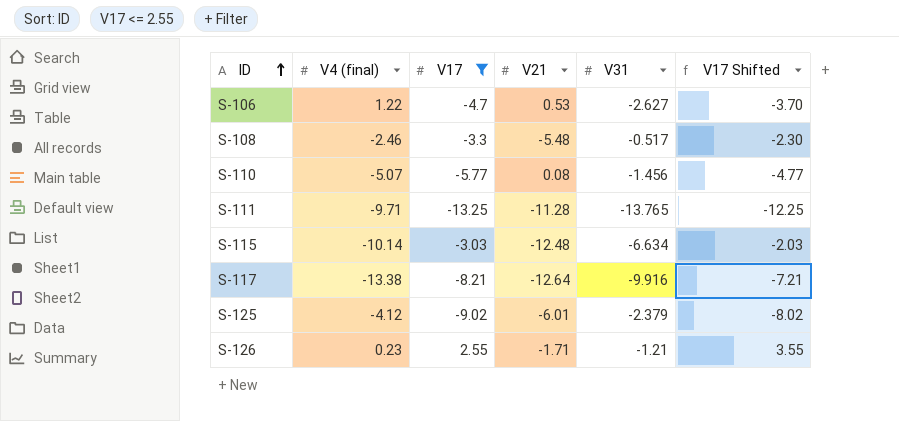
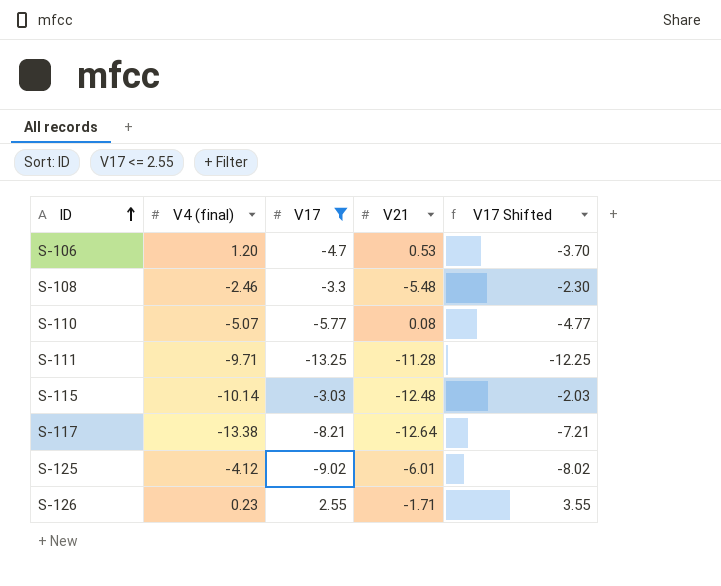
column V31 | position: 5 -> none
S-106 | V4 (final): 1.22 -> 1.20

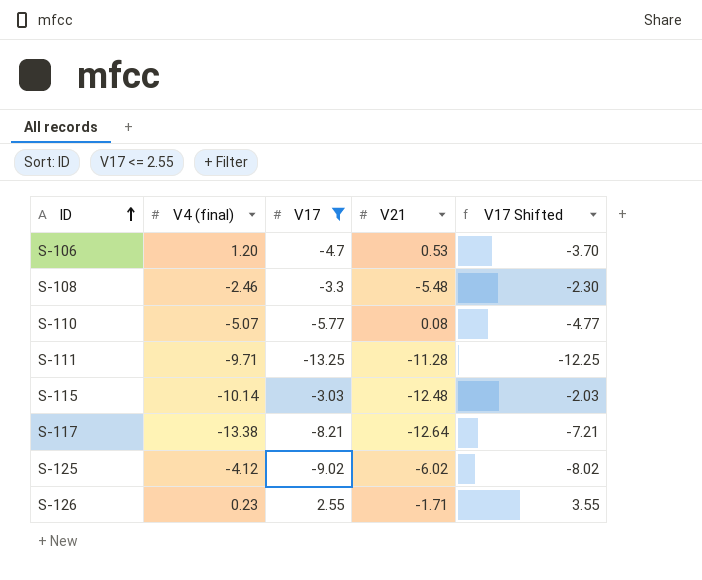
S-125 | V21: -6.01 -> -6.02

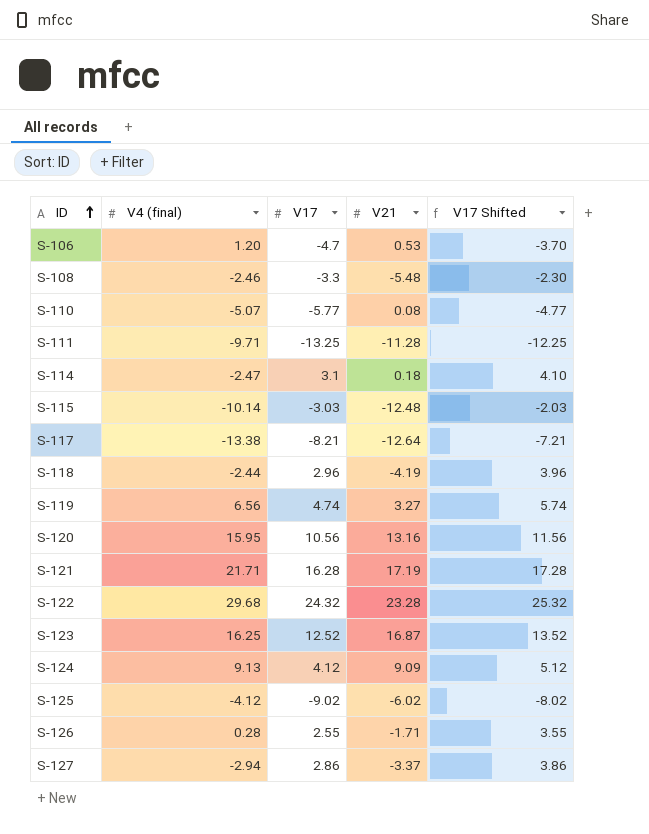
filter: V17 <= 2.55 -> none
S-126 | V4 (final): 0.23 -> 0.28

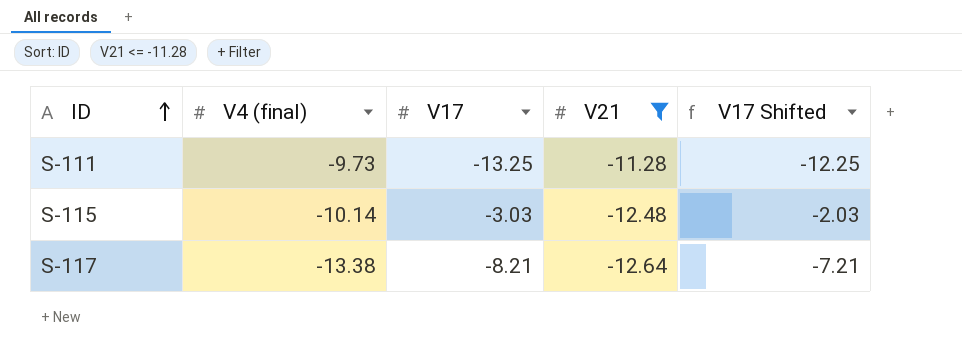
filter: none -> V21 <= -11.28
S-111 | V4 (final): -9.71 -> -9.73

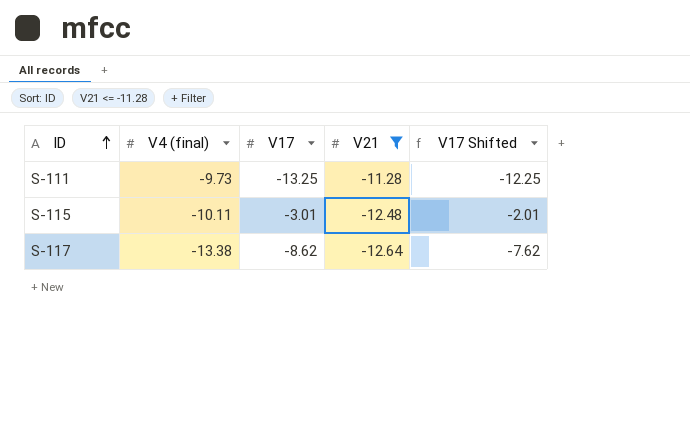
S-115 | V4 (final): -10.14 -> -10.11
S-115 | V17: -3.03 -> -3.01
S-115 | V17 Shifted: -2.03 -> -2.01
S-117 | V17: -8.21 -> -8.62
S-117 | V17 Shifted: -7.21 -> -7.62

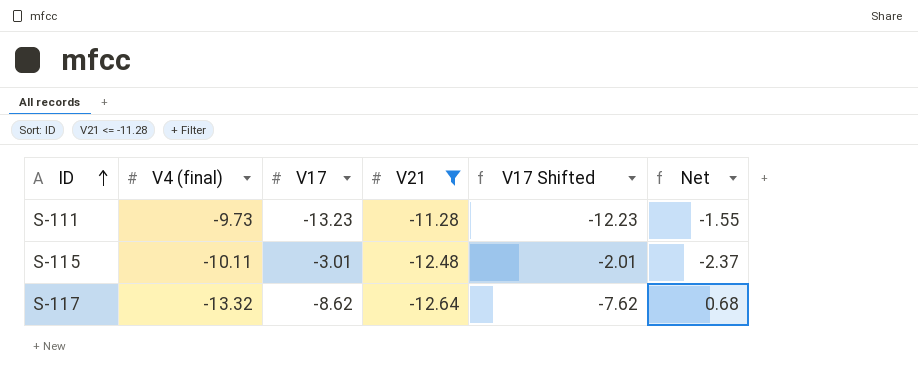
column Net | formula: none -> [V21] - [V4 (final)]
S-111 | V17: -13.25 -> -13.23
S-111 | V17 Shifted: -12.25 -> -12.23
S-117 | V4 (final): -13.38 -> -13.32

